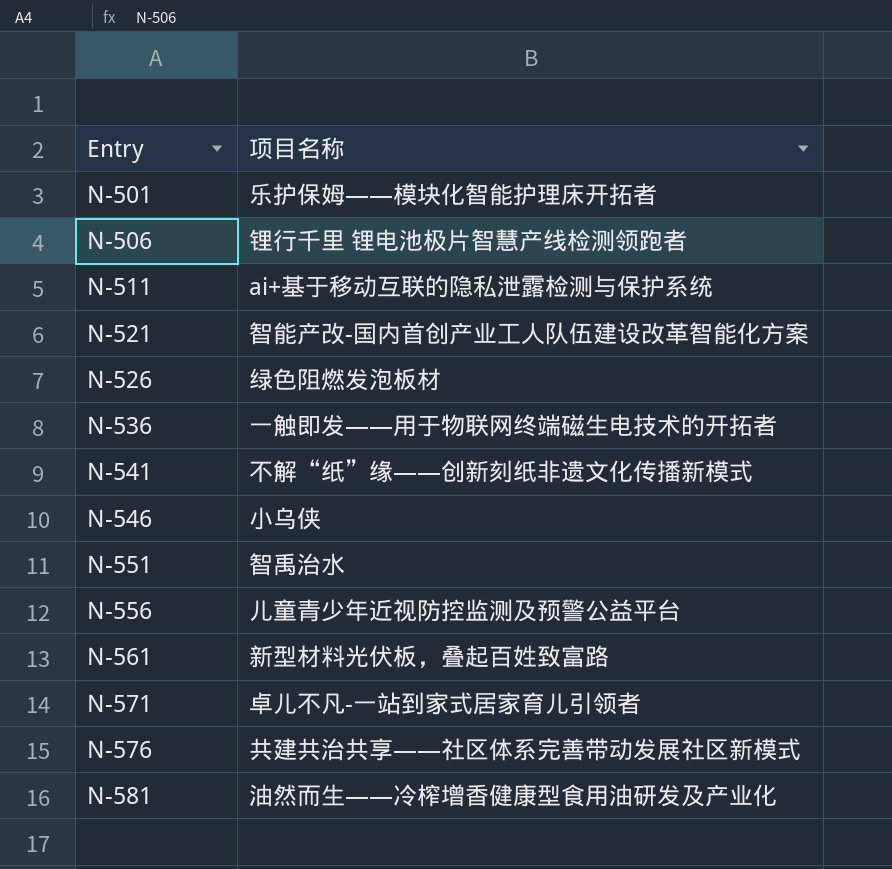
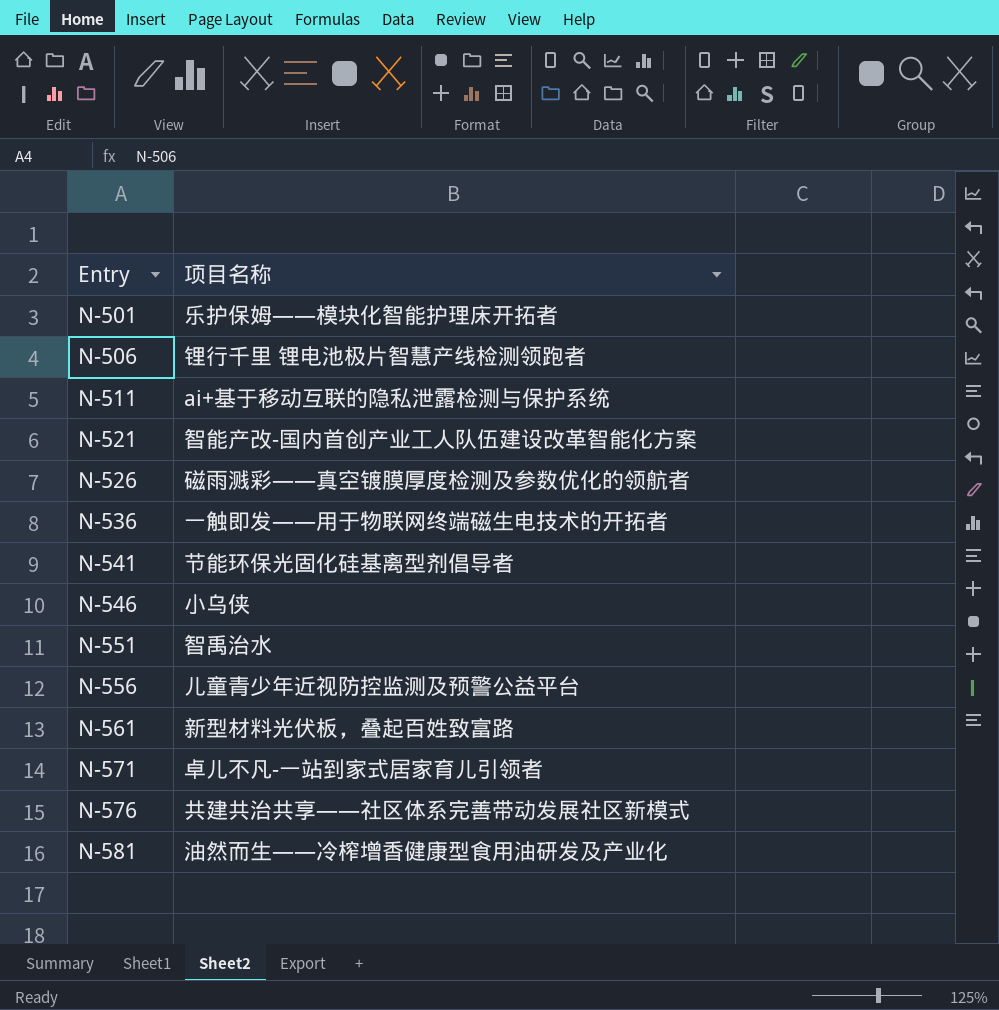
N-526 | 项目名称: 绿色阻燃发泡板材 -> 磁雨溅彩——真空镀膜厚度检测及参数优化的领航者
N-541 | 项目名称: 不解“纸”缘——创新刻纸非遗文化传播新模式 -> 节能环保光固化硅基离型剂倡导者

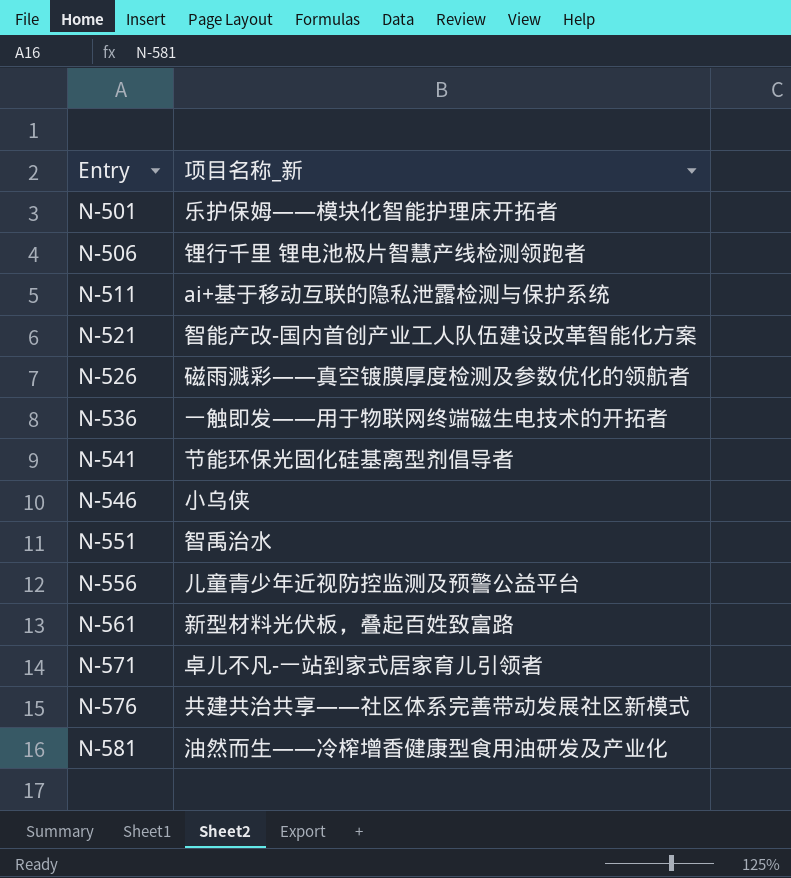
column name: 项目名称 -> 项目名称_新

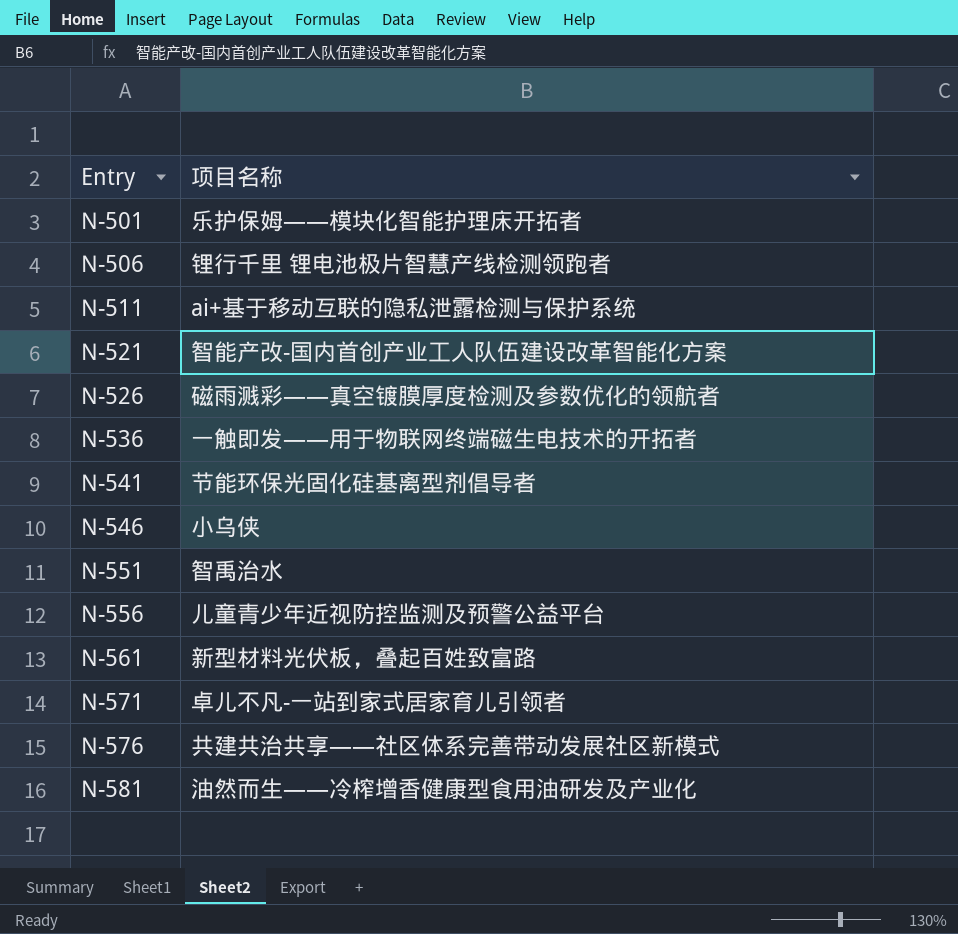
column name: 项目名称_新 -> 项目名称

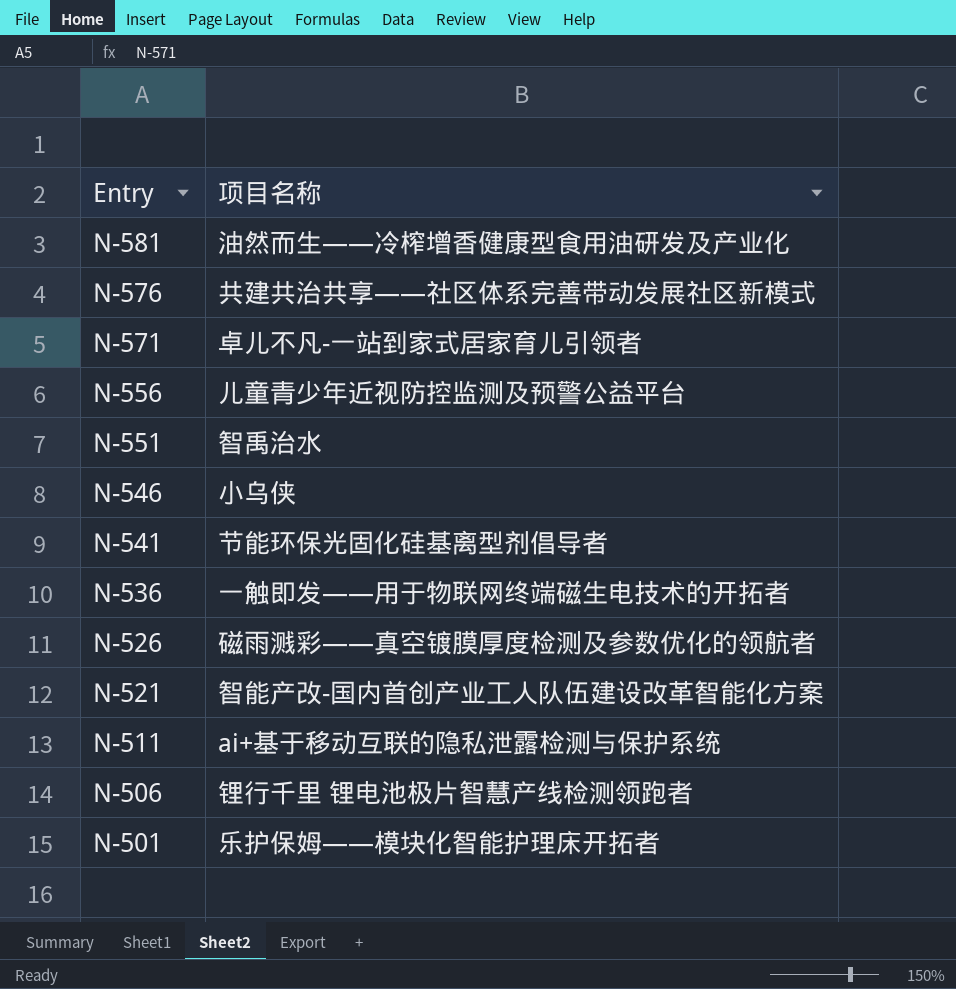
row order: Entry ascending -> Entry descending
row N-561: 新型材料光伏板，叠起百姓致富路 -> none

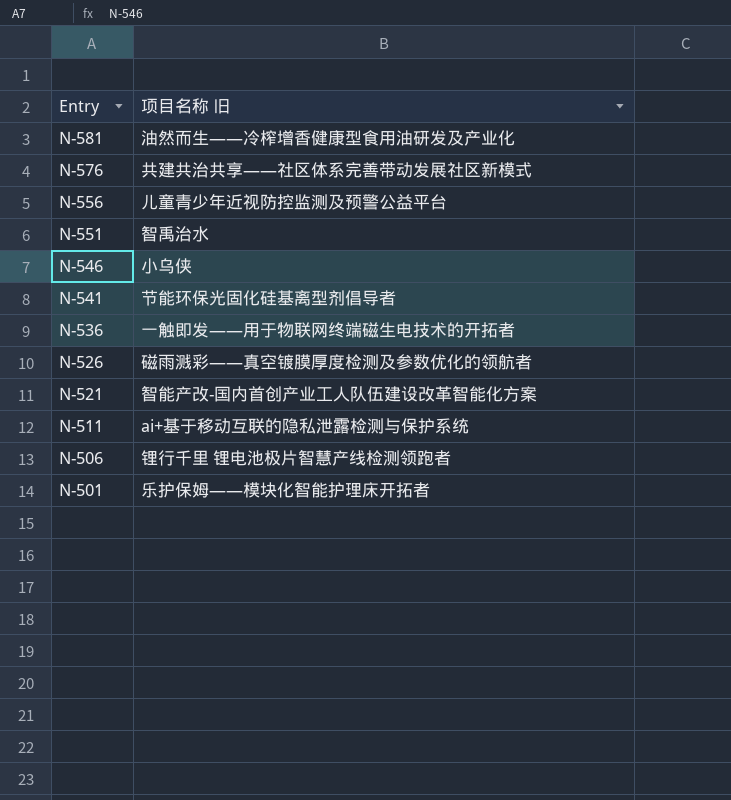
column name: 项目名称 -> 项目名称 旧
row N-571: 卓儿不凡-一站到家式居家育儿引领者 -> none

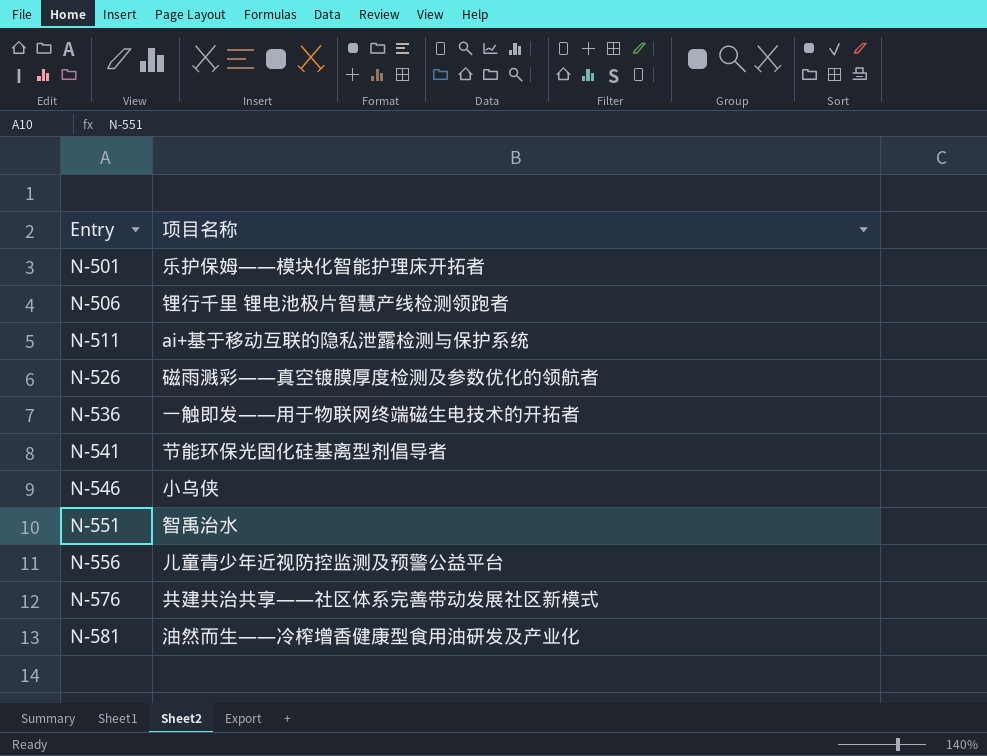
row order: Entry descending -> Entry ascending
column name: 项目名称 旧 -> 项目名称
row N-521: 智能产改-国内首创产业工人队伍建设改革智能化方案 -> none

